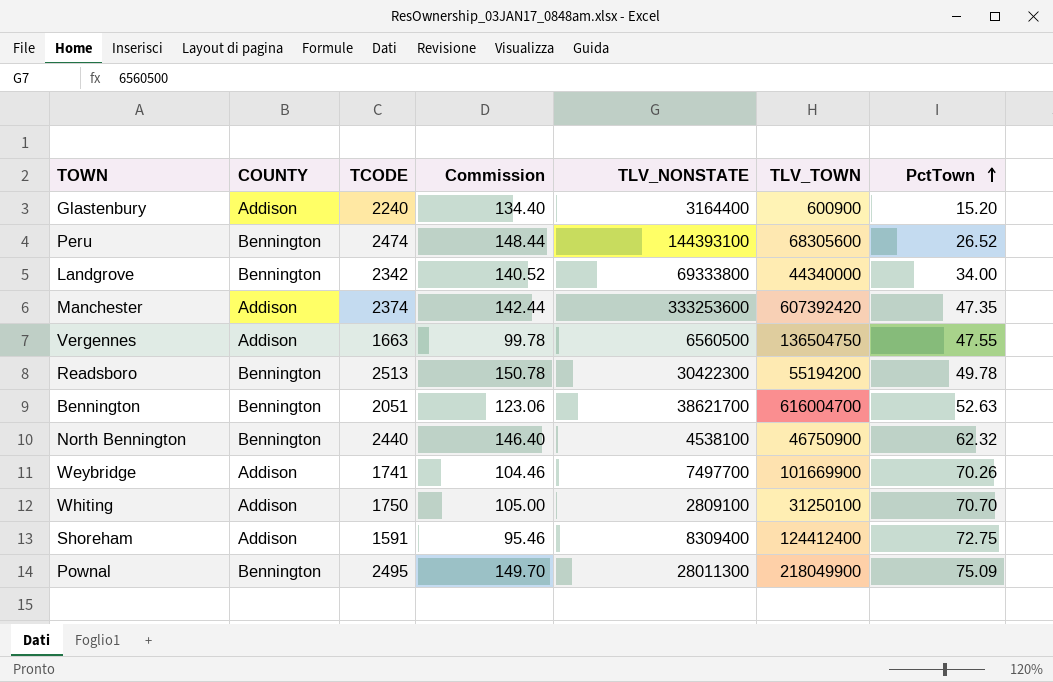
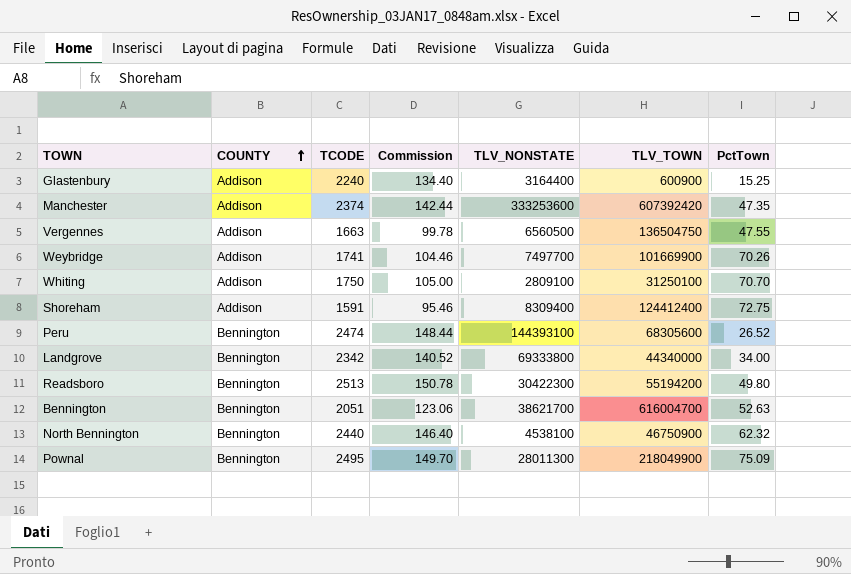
row order: PctTown ascending -> COUNTY ascending
Glastenbury | PctTown: 15.20 -> 15.25
Readsboro | PctTown: 49.78 -> 49.80

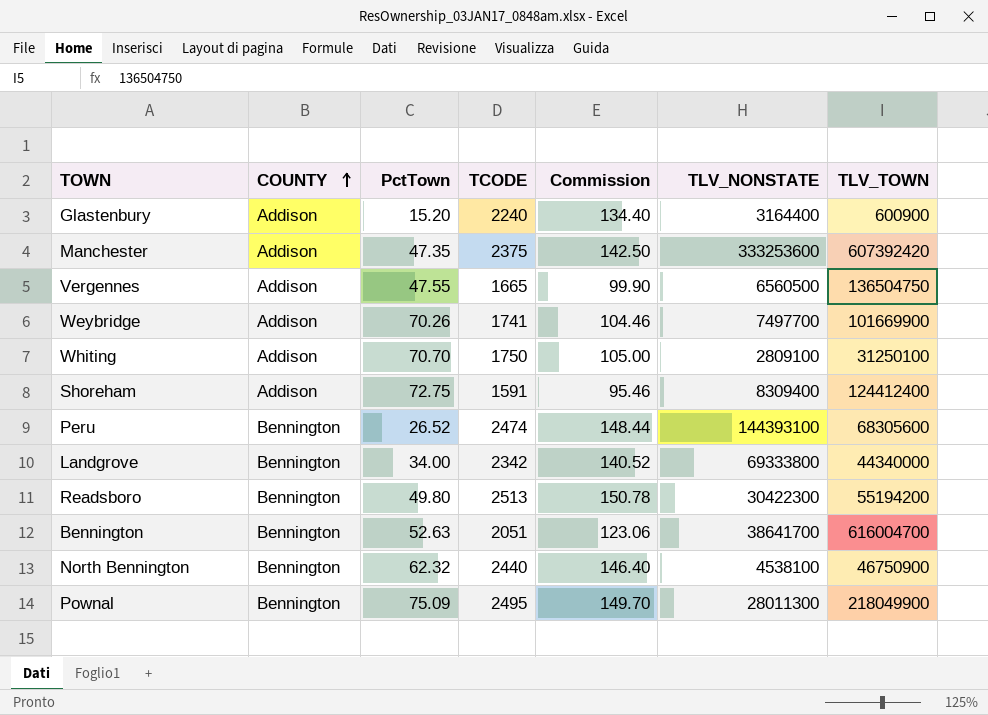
column PctTown | position: 7 -> 3
Glastenbury | PctTown: 15.25 -> 15.20
Manchester | TCODE: 2374 -> 2375
Manchester | Commission: 142.44 -> 142.50
Vergennes | TCODE: 1663 -> 1665
Vergennes | Commission: 99.78 -> 99.90
Bennington | TLV_NONSTATE: 38621700 -> 38641700

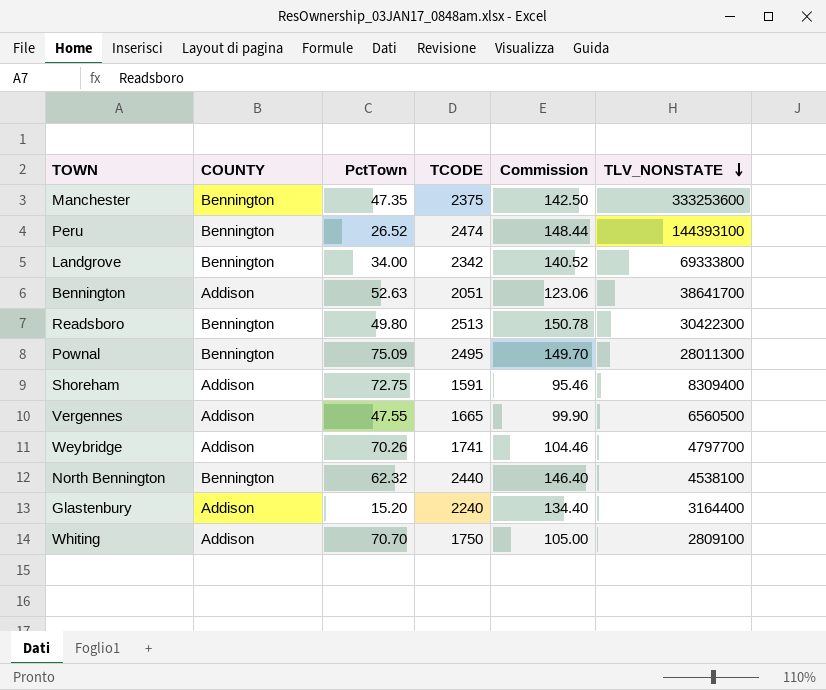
row order: COUNTY ascending -> TLV_NONSTATE descending
column TLV_TOWN | position: 7 -> none
Manchester | COUNTY: Addison -> Bennington
Bennington | COUNTY: Bennington -> Addison
Weybridge | TLV_NONSTATE: 7497700 -> 4797700

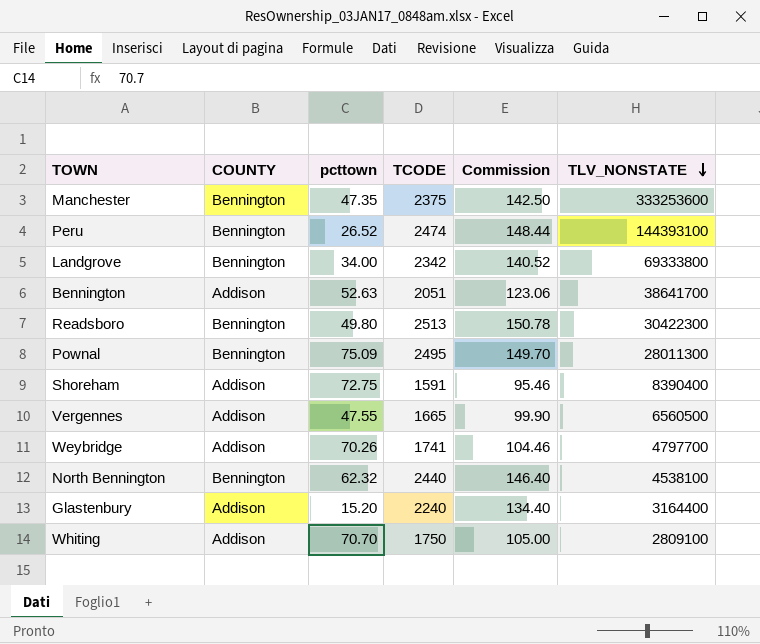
column name: PctTown -> pcttown
Shoreham | TLV_NONSTATE: 8309400 -> 8390400

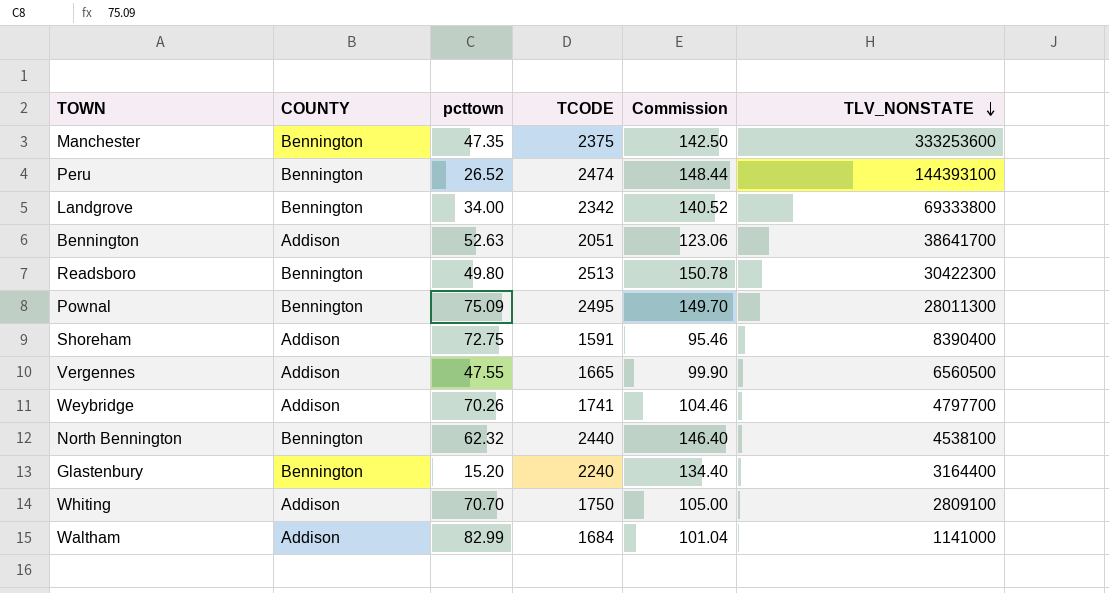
Glastenbury | COUNTY: Addison -> Bennington
row Waltham: none -> Addison | 82.99 | 1684 | 101.04 | 1141000

